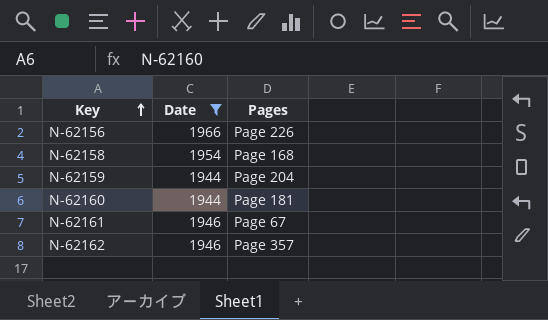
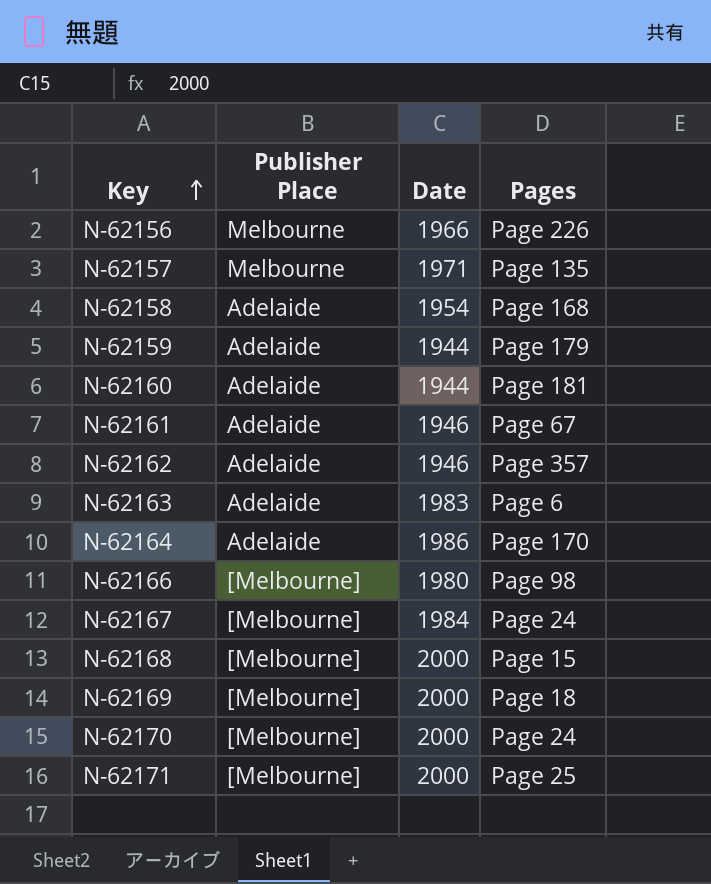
filter: Date <= 1966 -> none
column Publisher Place | position: none -> 2
N-62159 | Pages: Page 204 -> Page 179

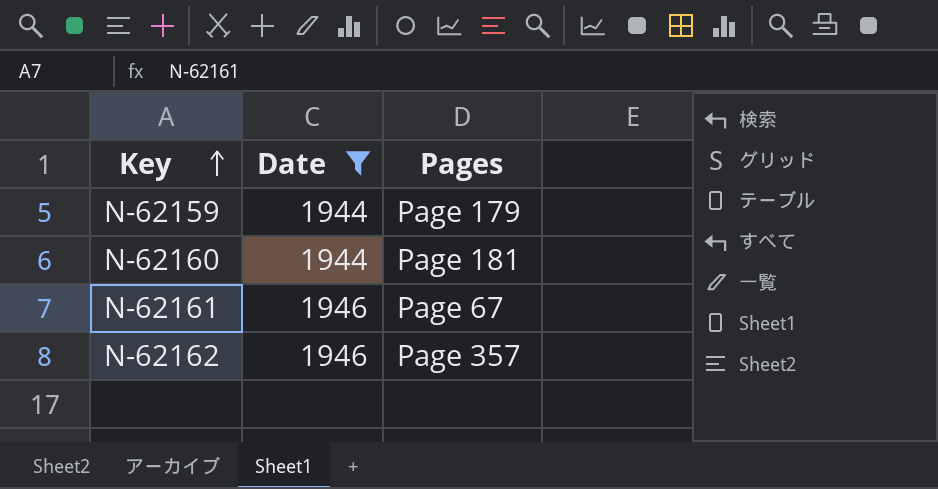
filter: none -> Date <= 1946
column Publisher Place | position: 2 -> none

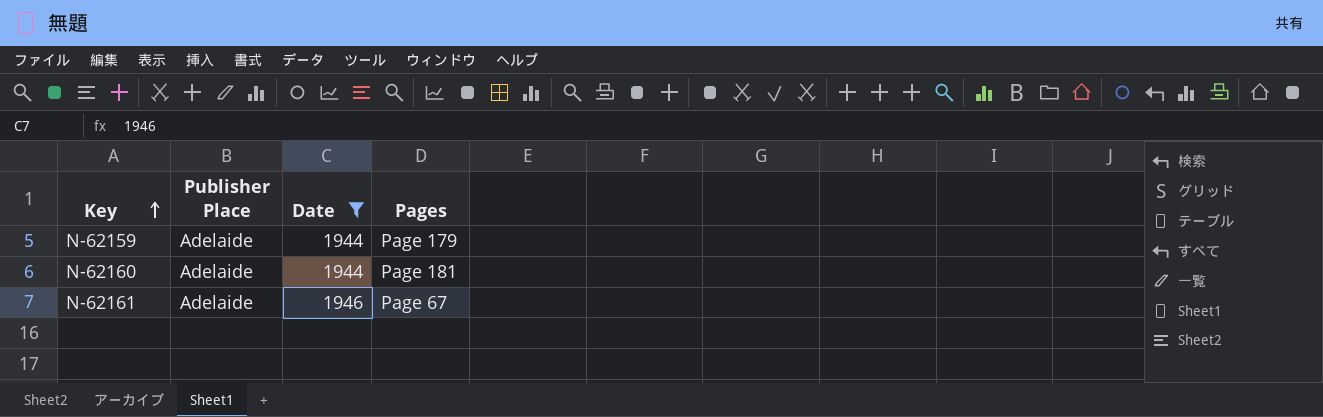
column Publisher Place | position: none -> 2
row N-62162: 1946 | Page 357 -> none

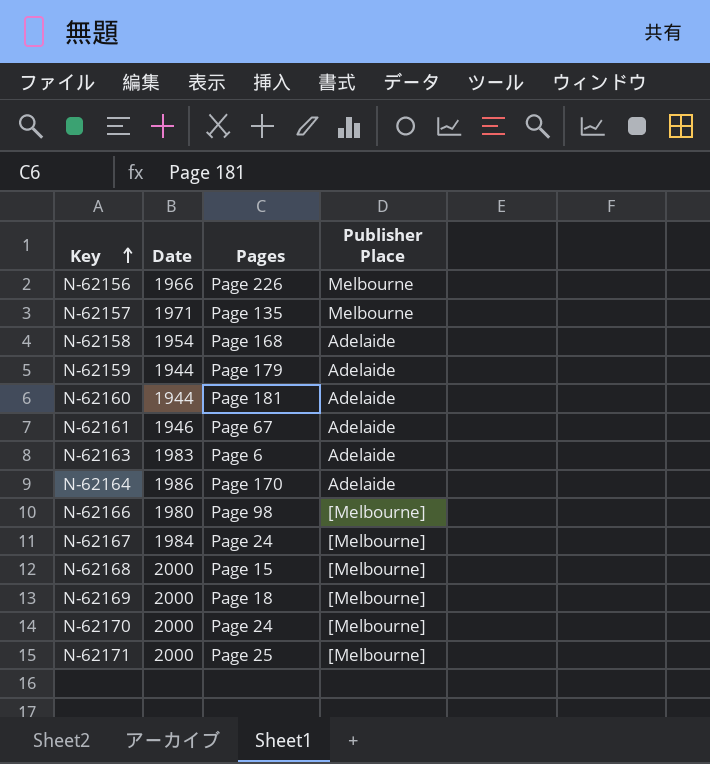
filter: Date <= 1946 -> none
column Publisher Place | position: 2 -> 4

